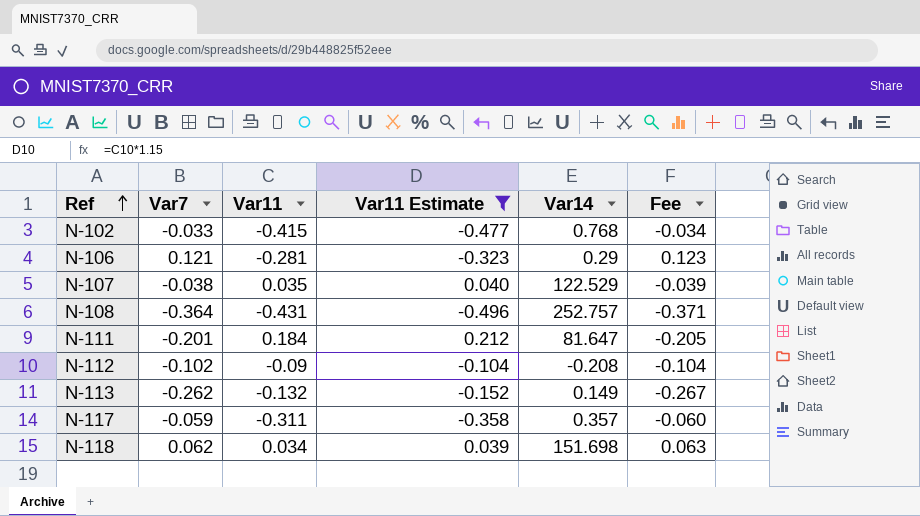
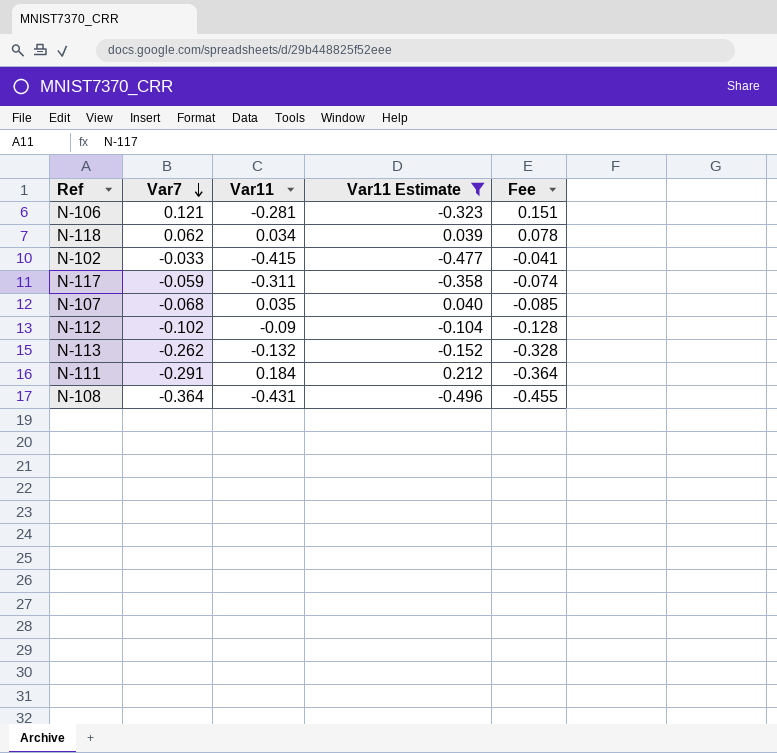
row order: Ref ascending -> Var7 descending
column Var14 | position: 5 -> none
column Fee | formula: [Var7] * 1.02 -> [Var7] * 1.25
N-107 | Var7: -0.038 -> -0.068
N-111 | Var7: -0.201 -> -0.291

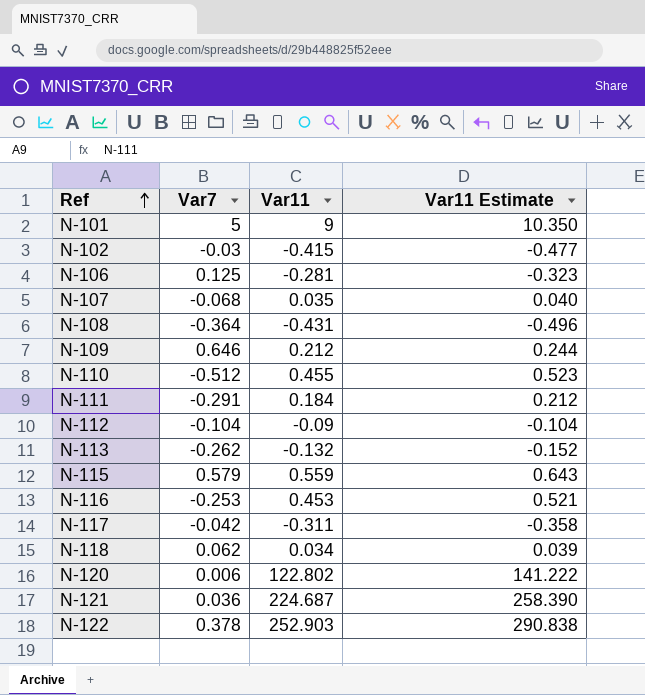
filter: Var11 Estimate <= 0.212 -> none
row order: Var7 descending -> Ref ascending
column Fee | formula: [Var7] * 1.25 -> none
N-102 | Var7: -0.033 -> -0.03
N-106 | Var7: 0.121 -> 0.125
N-112 | Var7: -0.102 -> -0.104
N-117 | Var7: -0.059 -> -0.042

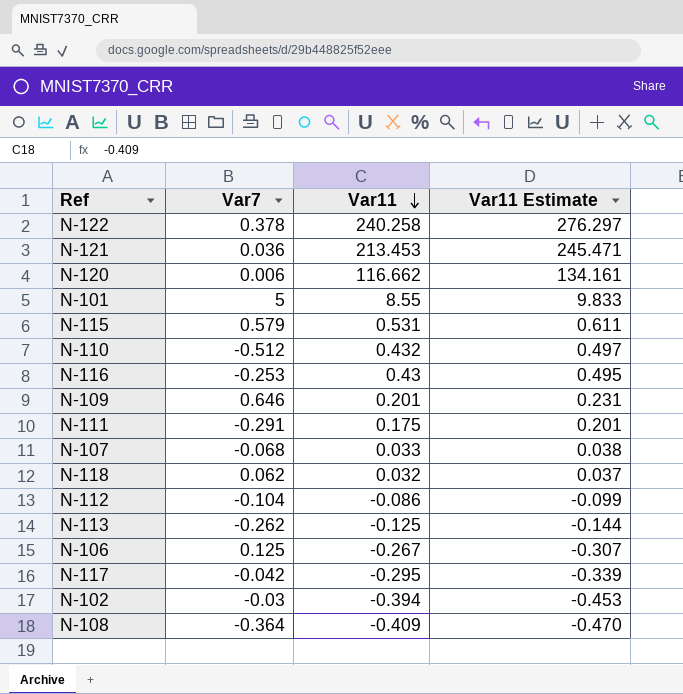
row order: Ref ascending -> Var11 descending
N-122 | Var11: 252.903 -> 240.258
N-122 | Var11 Estimate: 290.838 -> 276.297
N-121 | Var11: 224.687 -> 213.453
N-121 | Var11 Estimate: 258.390 -> 245.471
N-120 | Var11: 122.802 -> 116.662
N-120 | Var11 Estimate: 141.222 -> 134.161
N-101 | Var11: 9 -> 8.55
N-101 | Var11 Estimate: 10.350 -> 9.833
N-115 | Var11: 0.559 -> 0.531
N-115 | Var11 Estimate: 0.643 -> 0.611
N-110 | Var11: 0.455 -> 0.432
N-110 | Var11 Estimate: 0.523 -> 0.497
N-116 | Var11: 0.453 -> 0.43
N-116 | Var11 Estimate: 0.521 -> 0.495
N-109 | Var11: 0.212 -> 0.201
N-109 | Var11 Estimate: 0.244 -> 0.231
N-111 | Var11: 0.184 -> 0.175
N-111 | Var11 Estimate: 0.212 -> 0.201
N-107 | Var11: 0.035 -> 0.033
N-107 | Var11 Estimate: 0.040 -> 0.038
N-118 | Var11: 0.034 -> 0.032
N-118 | Var11 Estimate: 0.039 -> 0.037
N-112 | Var11: -0.09 -> -0.086
N-112 | Var11 Estimate: -0.104 -> -0.099
N-113 | Var11: -0.132 -> -0.125
N-113 | Var11 Estimate: -0.152 -> -0.144
N-106 | Var11: -0.281 -> -0.267
N-106 | Var11 Estimate: -0.323 -> -0.307
N-117 | Var11: -0.311 -> -0.295
N-117 | Var11 Estimate: -0.358 -> -0.339
N-102 | Var11: -0.415 -> -0.394
N-102 | Var11 Estimate: -0.477 -> -0.453
N-108 | Var11: -0.431 -> -0.409
N-108 | Var11 Estimate: -0.496 -> -0.470

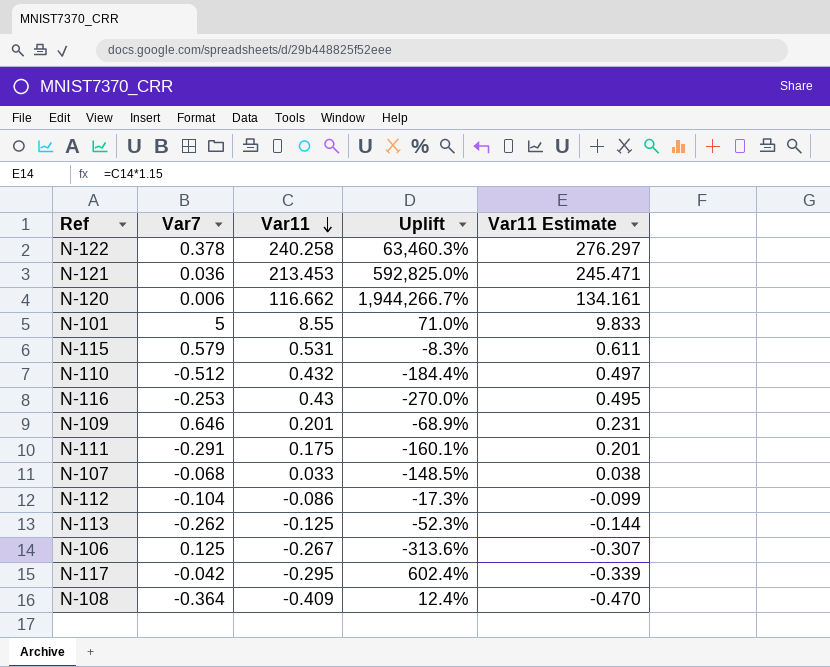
column Uplift | formula: none -> ([Var11] - [Var7]) / [Var7]
row N-118: 0.062 | 0.032 | 0.037 -> none
row N-102: -0.03 | -0.394 | -0.453 -> none

